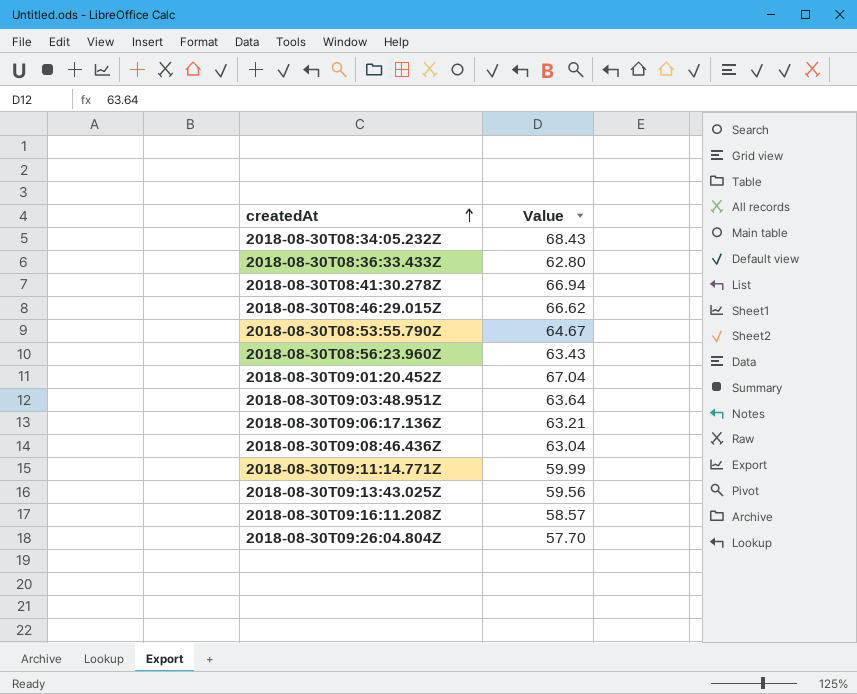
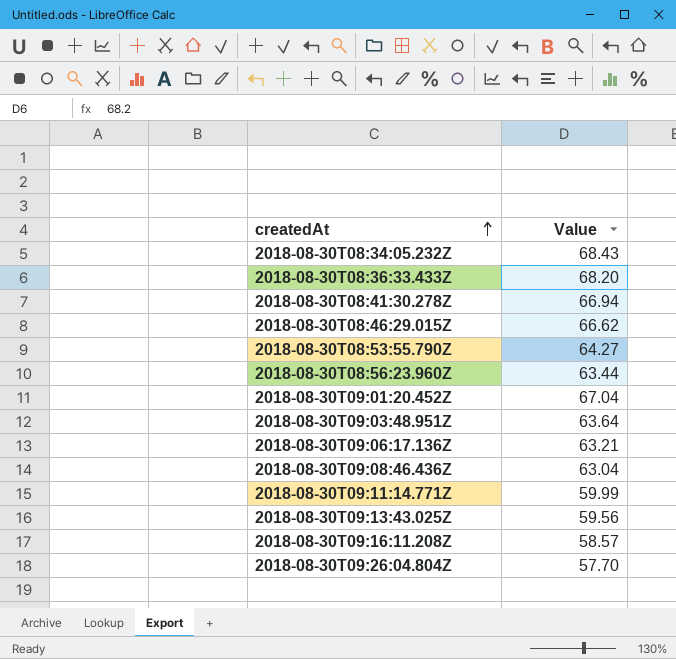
2018-08-30T08:36:33.433Z | Value: 62.80 -> 68.20
2018-08-30T08:53:55.790Z | Value: 64.67 -> 64.27
2018-08-30T08:56:23.960Z | Value: 63.43 -> 63.44

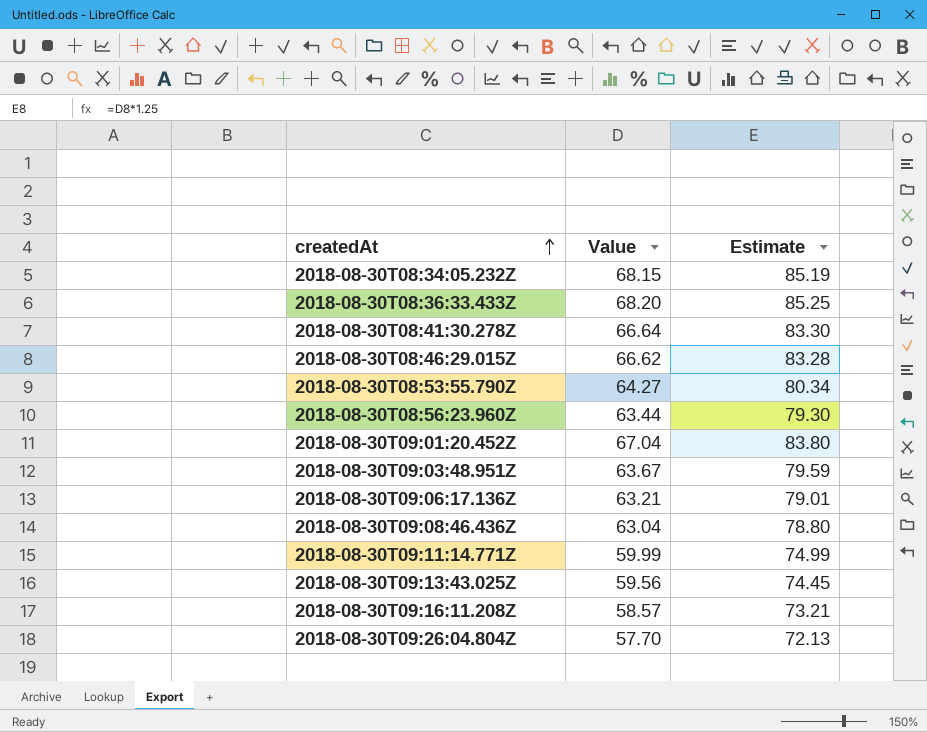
column Estimate | formula: none -> [Value] * 1.25
2018-08-30T08:34:05.232Z | Value: 68.43 -> 68.15
2018-08-30T08:41:30.278Z | Value: 66.94 -> 66.64
2018-08-30T09:03:48.951Z | Value: 63.64 -> 63.67

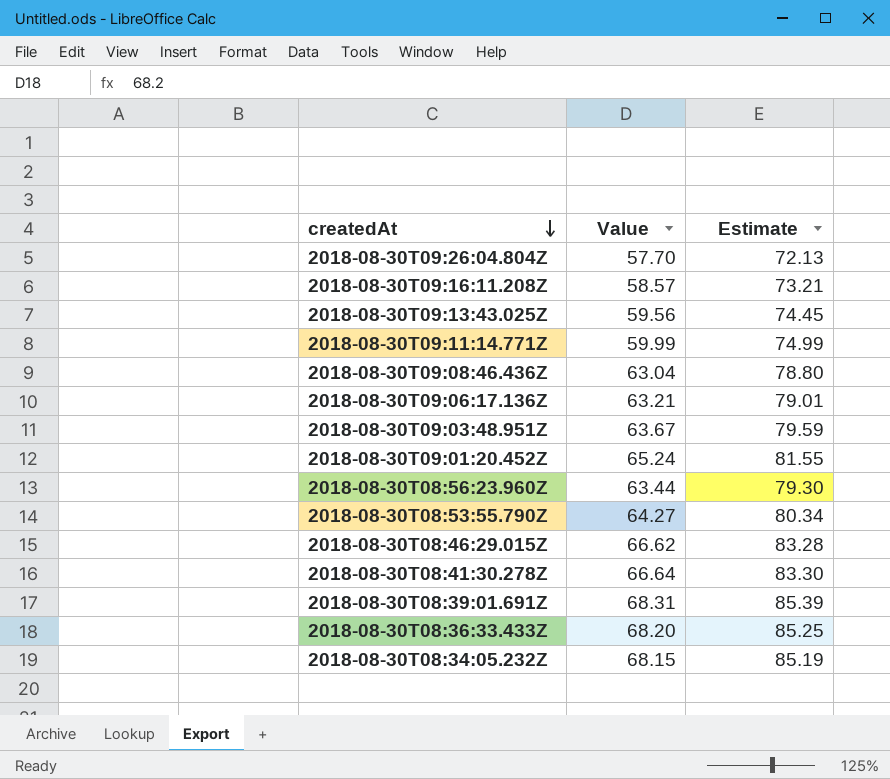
row order: createdAt ascending -> createdAt descending
2018-08-30T09:01:20.452Z | Value: 67.04 -> 65.24
2018-08-30T09:01:20.452Z | Estimate: 83.80 -> 81.55
row 2018-08-30T08:39:01.691Z: none -> 68.31 | 85.39

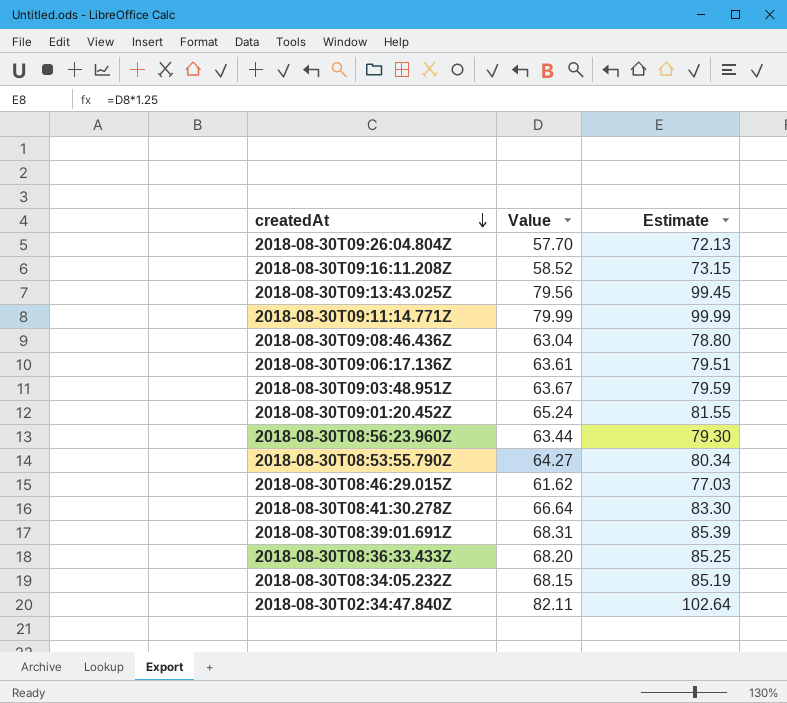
2018-08-30T09:16:11.208Z | Value: 58.57 -> 58.52
2018-08-30T09:16:11.208Z | Estimate: 73.21 -> 73.15
2018-08-30T09:13:43.025Z | Value: 59.56 -> 79.56
2018-08-30T09:13:43.025Z | Estimate: 74.45 -> 99.45
2018-08-30T09:11:14.771Z | Value: 59.99 -> 79.99
2018-08-30T09:11:14.771Z | Estimate: 74.99 -> 99.99
2018-08-30T09:06:17.136Z | Value: 63.21 -> 63.61
2018-08-30T09:06:17.136Z | Estimate: 79.01 -> 79.51
2018-08-30T08:46:29.015Z | Value: 66.62 -> 61.62
2018-08-30T08:46:29.015Z | Estimate: 83.28 -> 77.03
row 2018-08-30T02:34:47.840Z: none -> 82.11 | 102.64

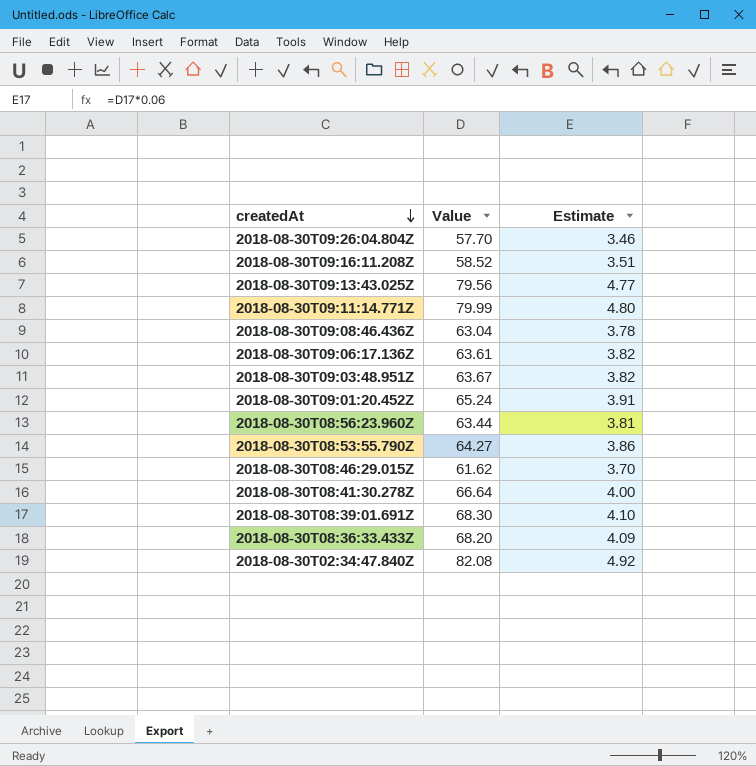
column Estimate | formula: [Value] * 1.25 -> [Value] * 0.06
row 2018-08-30T08:34:05.232Z: 68.15 | 85.19 -> none
2018-08-30T08:39:01.691Z | Value: 68.31 -> 68.30
2018-08-30T02:34:47.840Z | Value: 82.11 -> 82.08

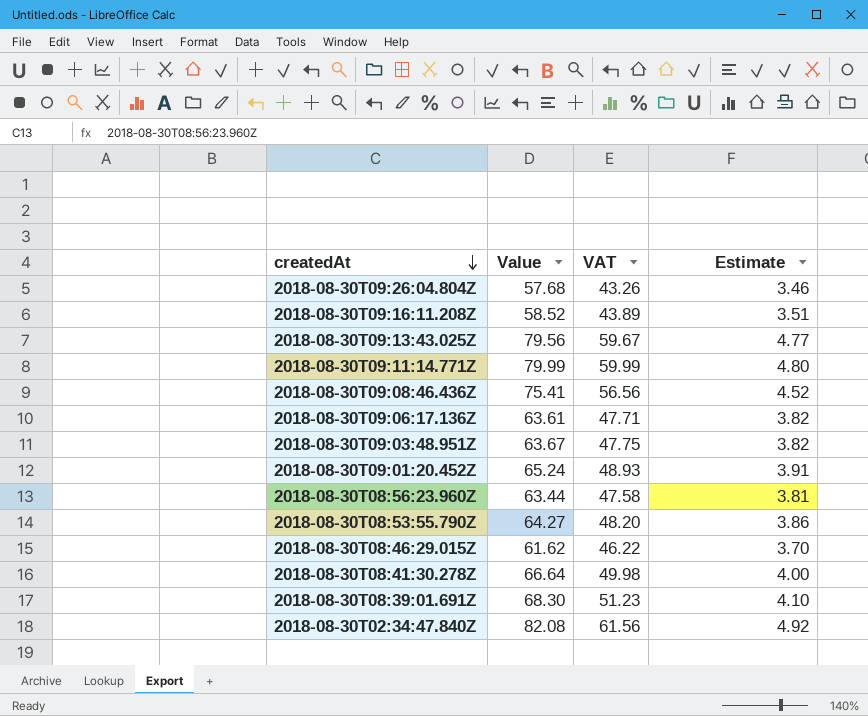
column VAT | formula: none -> [Value] * 0.75
row 2018-08-30T08:36:33.433Z: 68.20 | 4.09 -> none
2018-08-30T09:26:04.804Z | Value: 57.70 -> 57.68
2018-08-30T09:08:46.436Z | Value: 63.04 -> 75.41
2018-08-30T09:08:46.436Z | Estimate: 3.78 -> 4.52

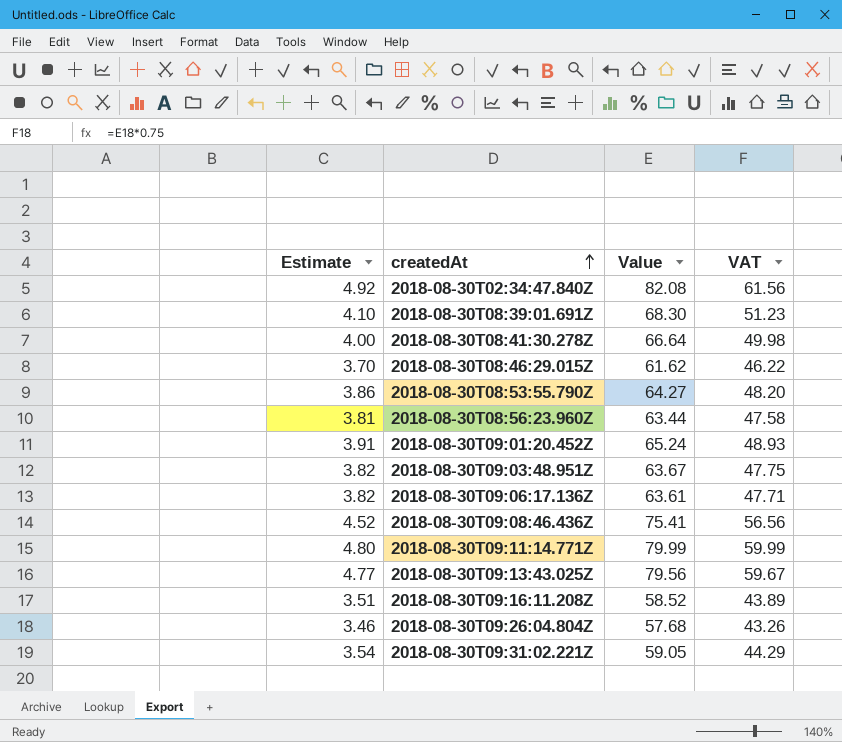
row order: createdAt descending -> createdAt ascending
column Estimate | position: 4 -> 1
row 2018-08-30T09:31:02.221Z: none -> 3.54 | 59.05 | 44.29

